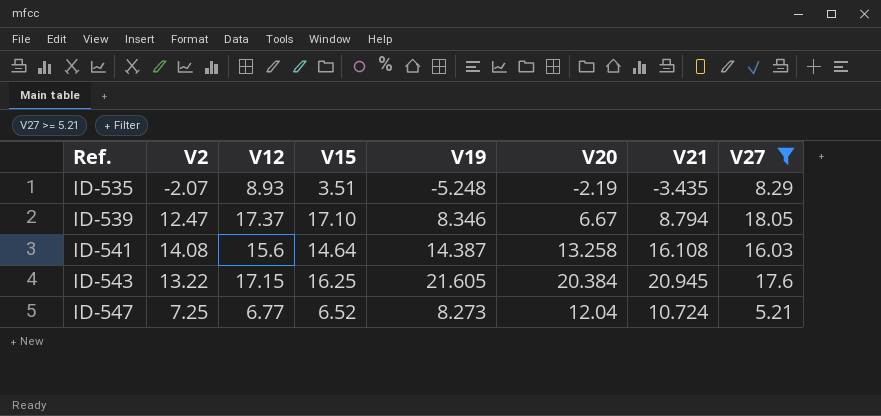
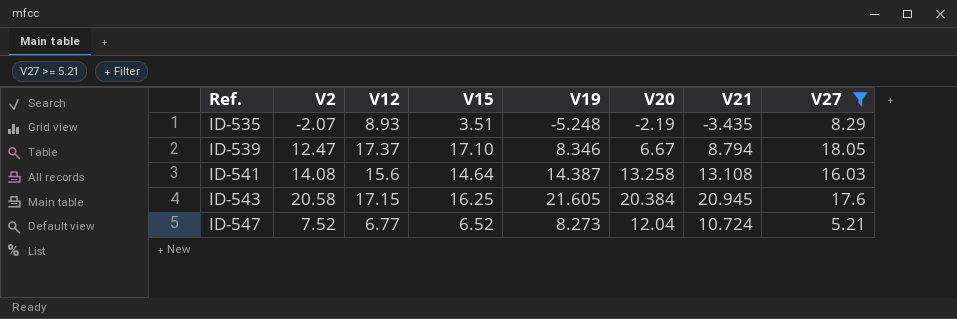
ID-541 | V21: 16.108 -> 13.108
ID-543 | V2: 13.22 -> 20.58
ID-547 | V2: 7.25 -> 7.52

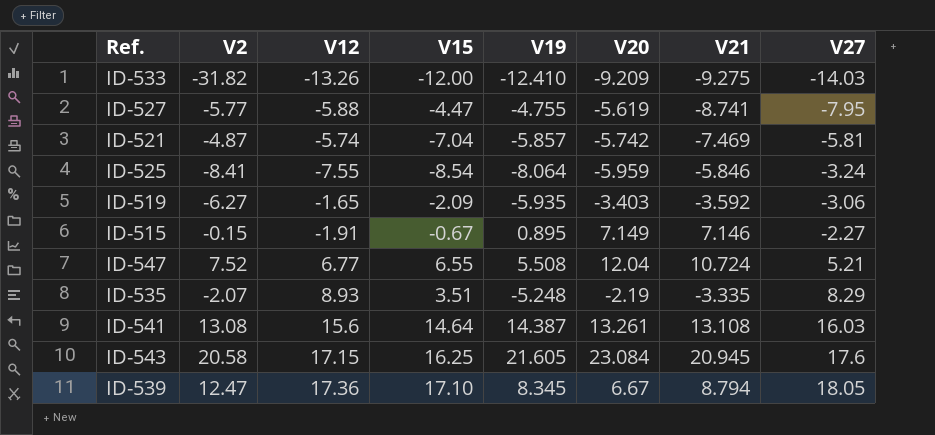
filter: V27 >= 5.21 -> none
row order: Ref. ascending -> V27 ascending
ID-547 | V15: 6.52 -> 6.55
ID-547 | V19: 8.273 -> 5.508
ID-535 | V21: -3.435 -> -3.335
ID-541 | V2: 14.08 -> 13.08
ID-541 | V20: 13.258 -> 13.261
ID-543 | V20: 20.384 -> 23.084
ID-539 | V12: 17.37 -> 17.36
ID-539 | V19: 8.346 -> 8.345

